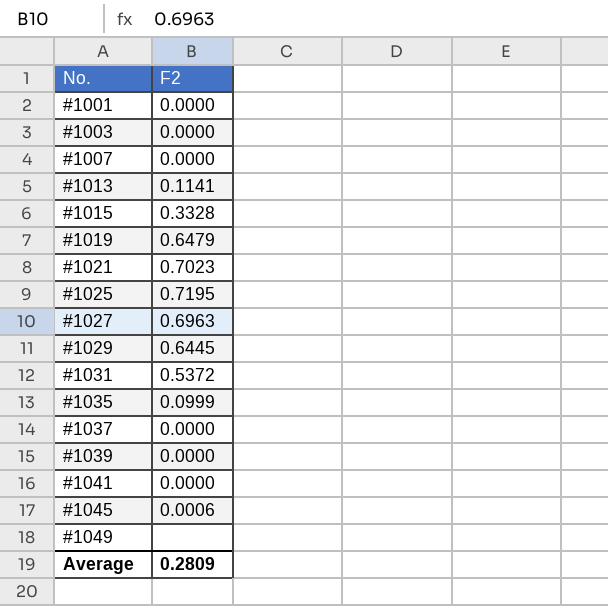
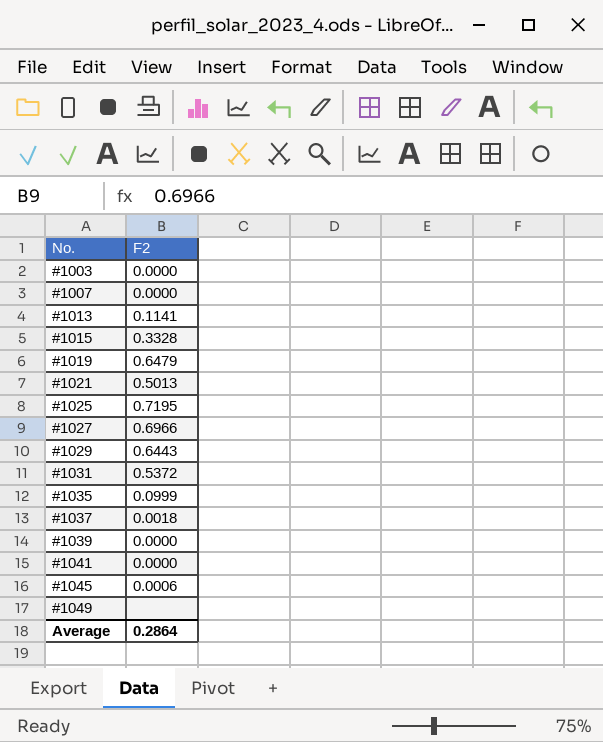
row #1001: 0.0000 -> none
#1021 | F2: 0.7023 -> 0.5013
#1027 | F2: 0.6963 -> 0.6966
#1029 | F2: 0.6445 -> 0.6443
#1037 | F2: 0.0000 -> 0.0018
Average | F2: 0.2809 -> 0.2864

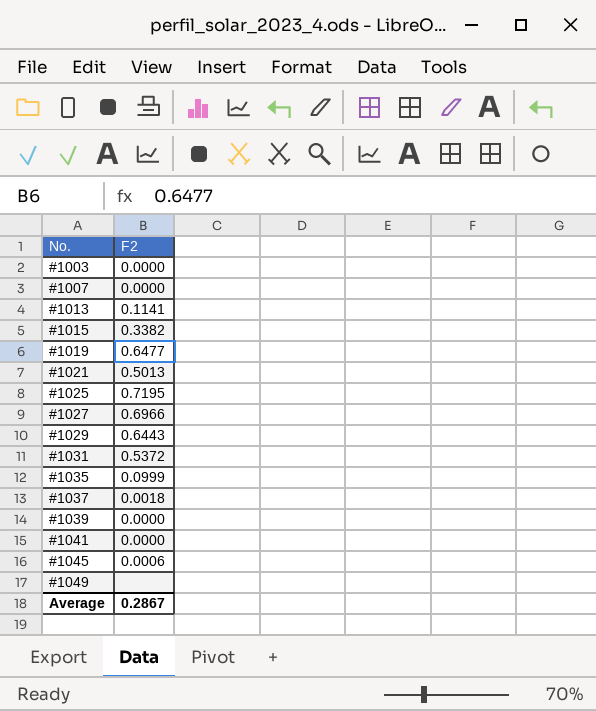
#1015 | F2: 0.3328 -> 0.3382
#1019 | F2: 0.6479 -> 0.6477
Average | F2: 0.2864 -> 0.2867

